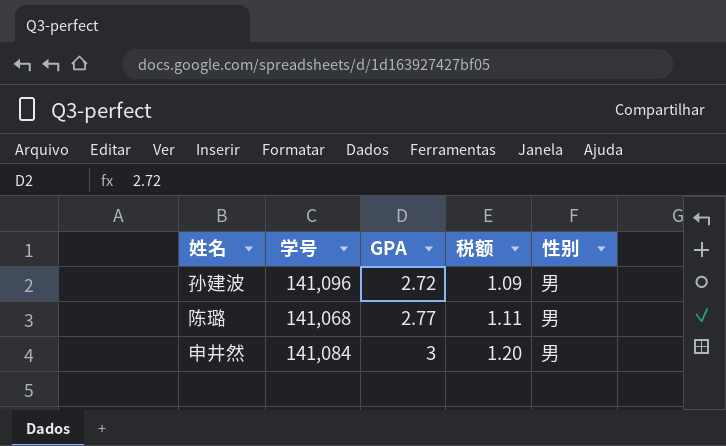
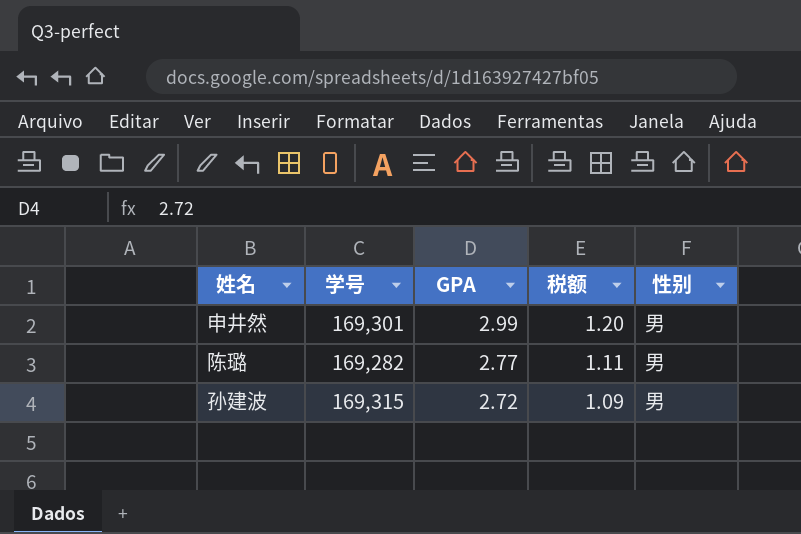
row order: GPA ascending -> GPA descending
申井然 | 学号: 141,084 -> 169,301
申井然 | GPA: 3 -> 2.99
陈璐 | 学号: 141,068 -> 169,282
孙建波 | 学号: 141,096 -> 169,315

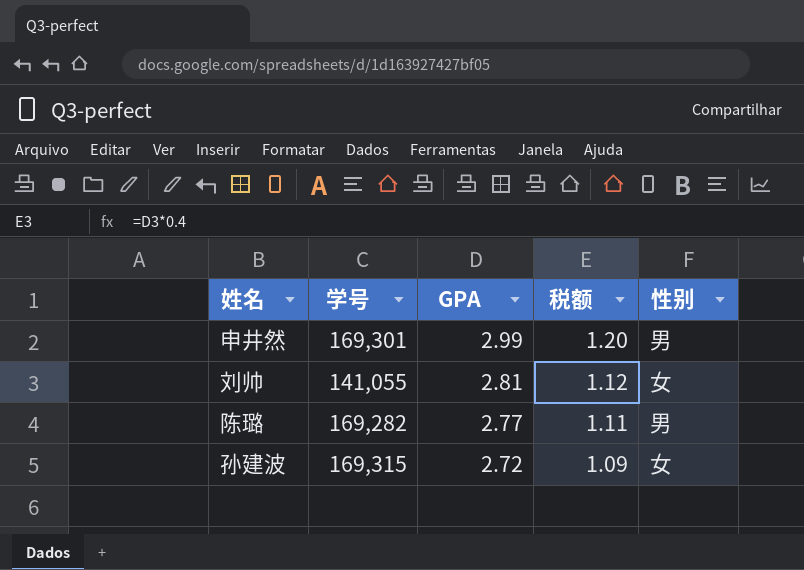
row 刘帅: none -> 141,055 | 2.81 | 1.12 | 女
孙建波 | 性别: 男 -> 女

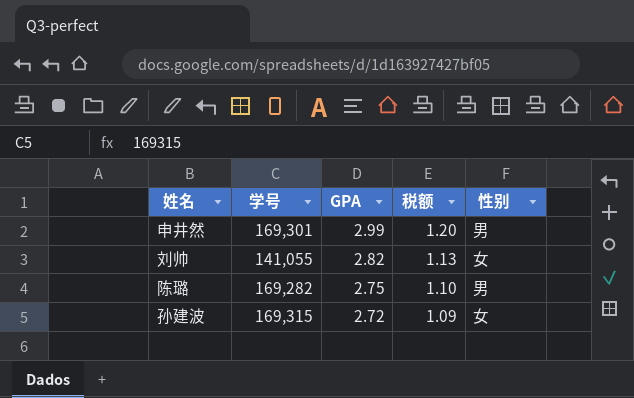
刘帅 | GPA: 2.81 -> 2.82
刘帅 | 税额: 1.12 -> 1.13
陈璐 | GPA: 2.77 -> 2.75
陈璐 | 税额: 1.11 -> 1.10

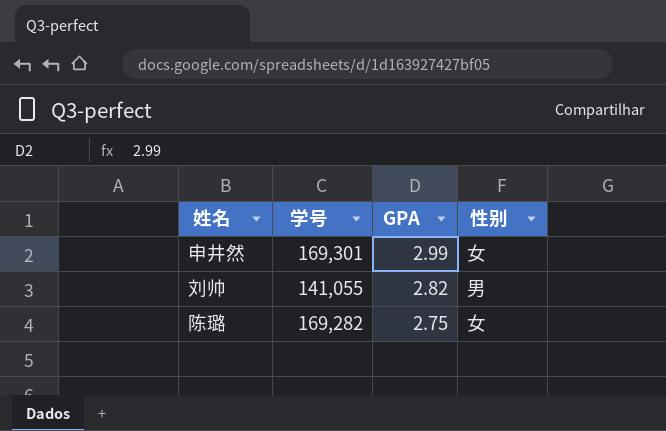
column 税额 | formula: [GPA] * 0.4 -> none
row 孙建波: 169,315 | 2.72 | 1.09 | 女 -> none
申井然 | 性别: 男 -> 女
刘帅 | 性别: 女 -> 男
陈璐 | 性别: 男 -> 女

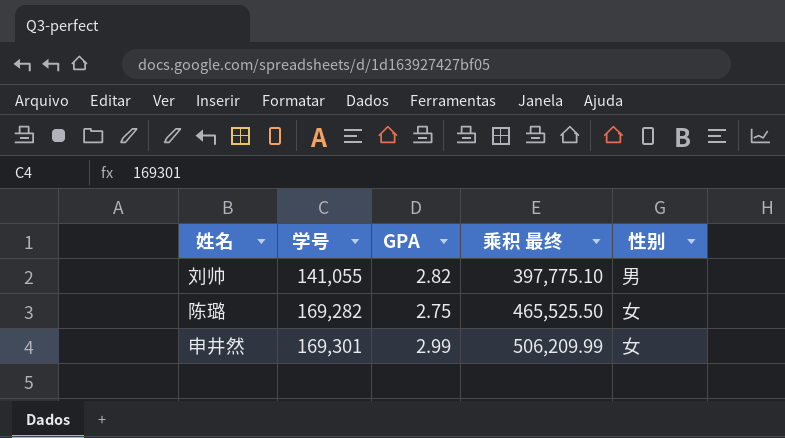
row order: GPA descending -> 学号 ascending
column 乘积 最终 | formula: none -> [学号] * [GPA]

